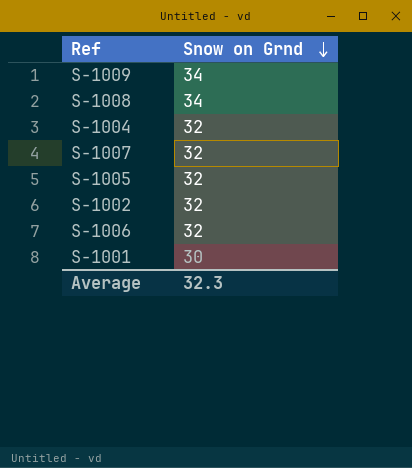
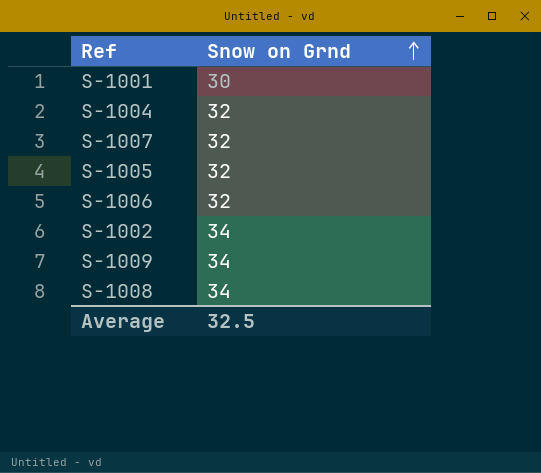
row order: Snow on Grnd descending -> Snow on Grnd ascending
S-1002 | Snow on Grnd: 32 -> 34
Average | Snow on Grnd: 32.3 -> 32.5

